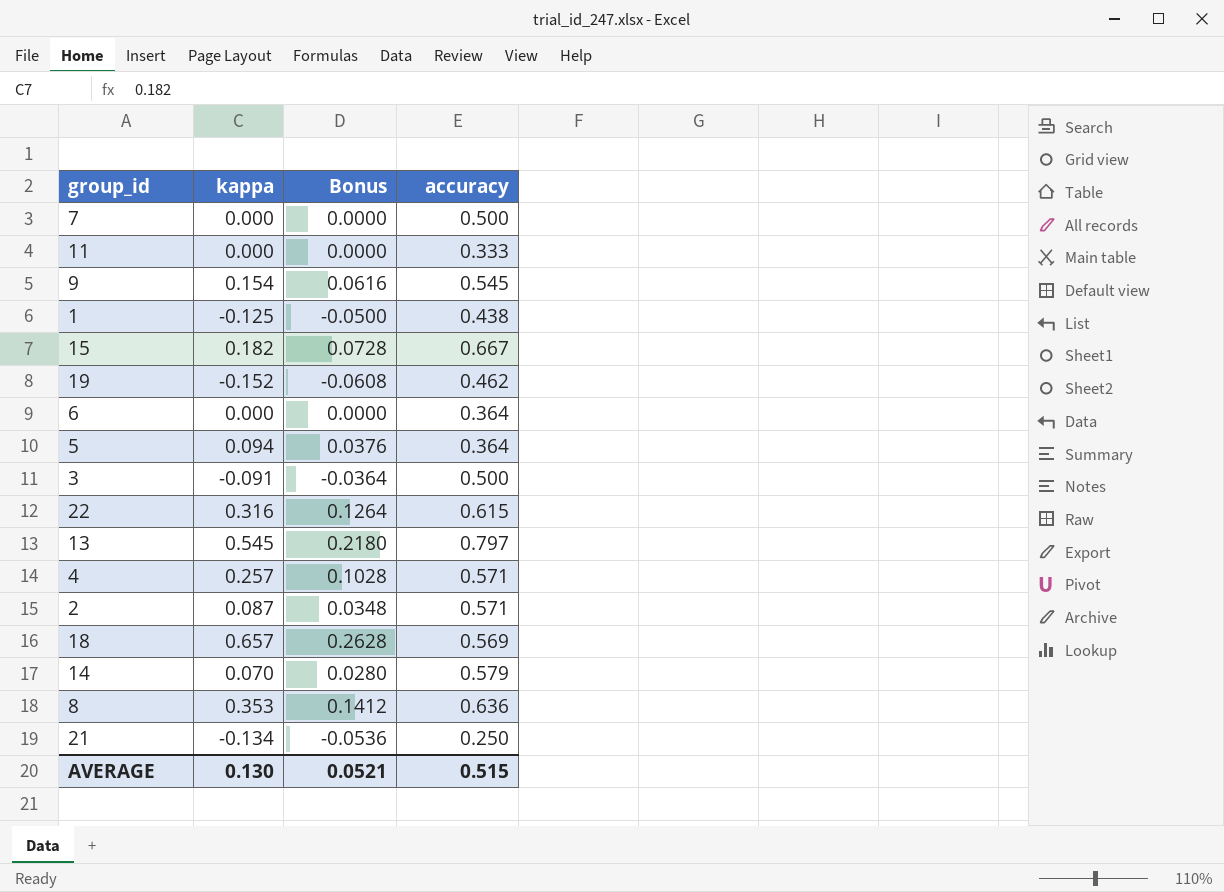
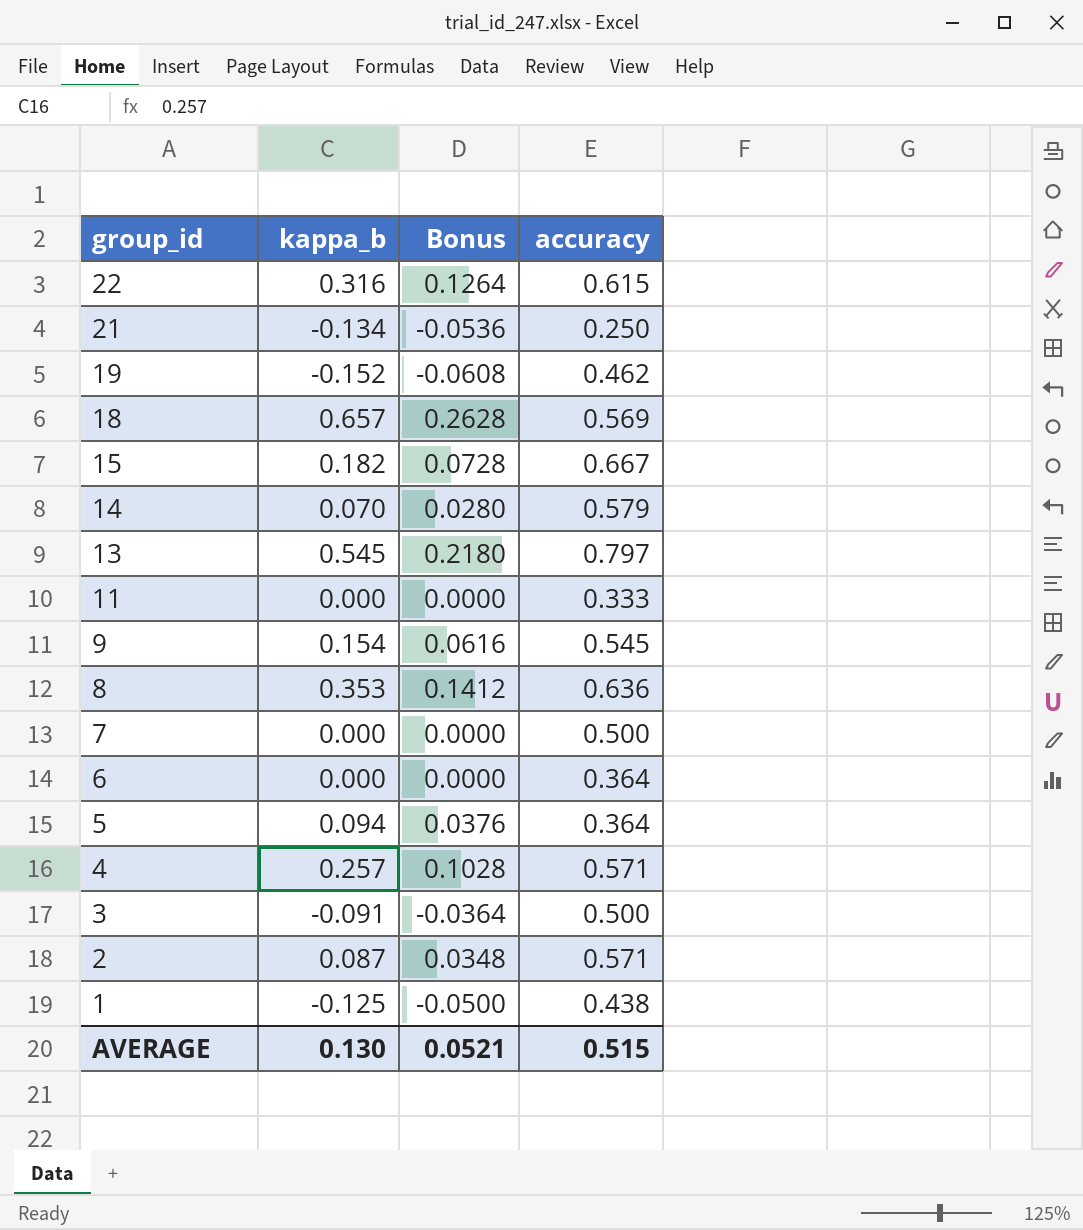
row order: none -> group_id descending
column name: kappa -> kappa_b

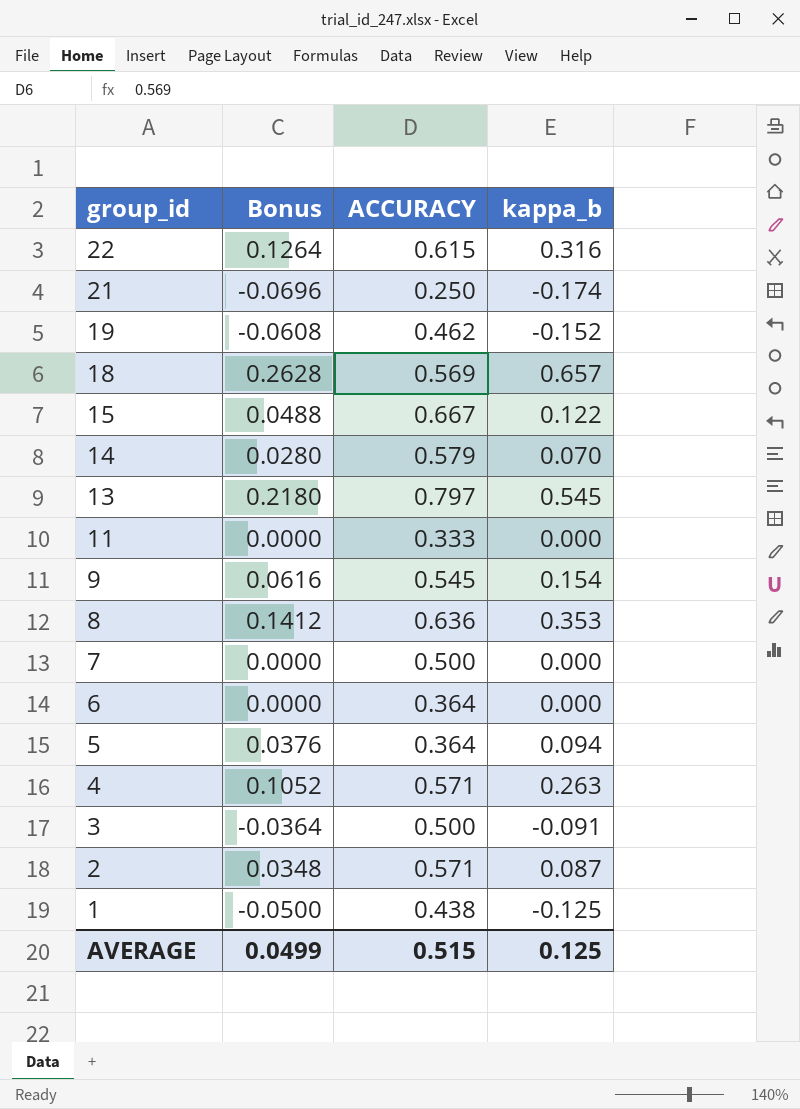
column name: accuracy -> ACCURACY
column kappa_b | position: 2 -> 4
21 | Bonus: -0.0536 -> -0.0696
21 | kappa_b: -0.134 -> -0.174
15 | Bonus: 0.0728 -> 0.0488
15 | kappa_b: 0.182 -> 0.122
4 | Bonus: 0.1028 -> 0.1052
4 | kappa_b: 0.257 -> 0.263
AVERAGE | Bonus: 0.0521 -> 0.0499
AVERAGE | kappa_b: 0.130 -> 0.125

